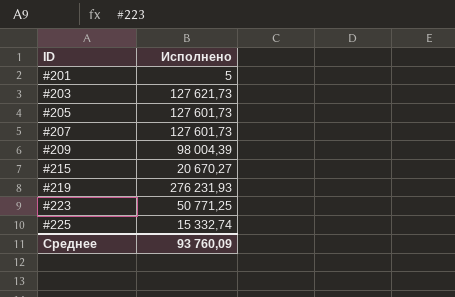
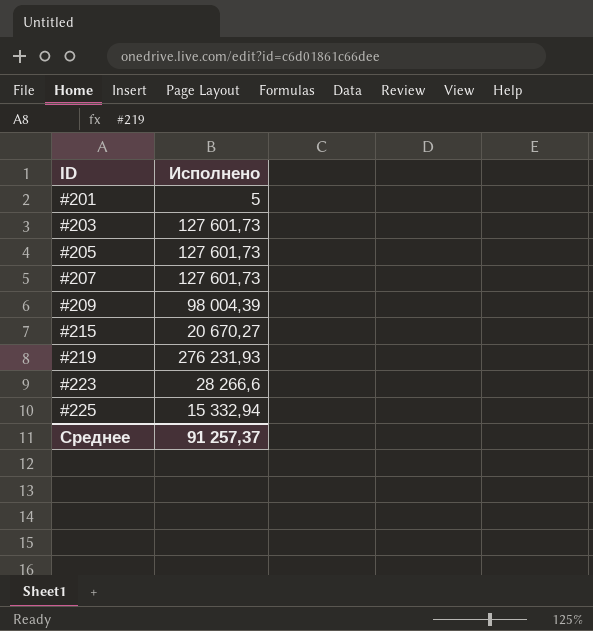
#203 | Исполнено: 127 621,73 -> 127 601,73
#223 | Исполнено: 50 771,25 -> 28 266,6
#225 | Исполнено: 15 332,74 -> 15 332,94
Среднее | Исполнено: 93 760,09 -> 91 257,37

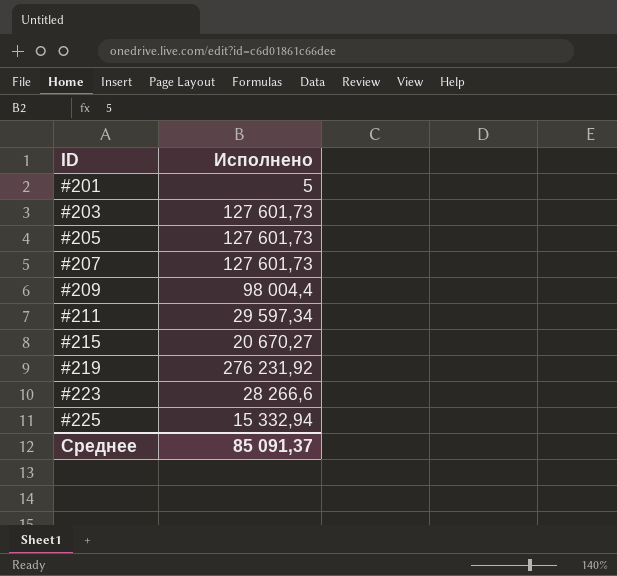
#209 | Исполнено: 98 004,39 -> 98 004,4
row #211: none -> 29 597,34
#219 | Исполнено: 276 231,93 -> 276 231,92
Среднее | Исполнено: 91 257,37 -> 85 091,37

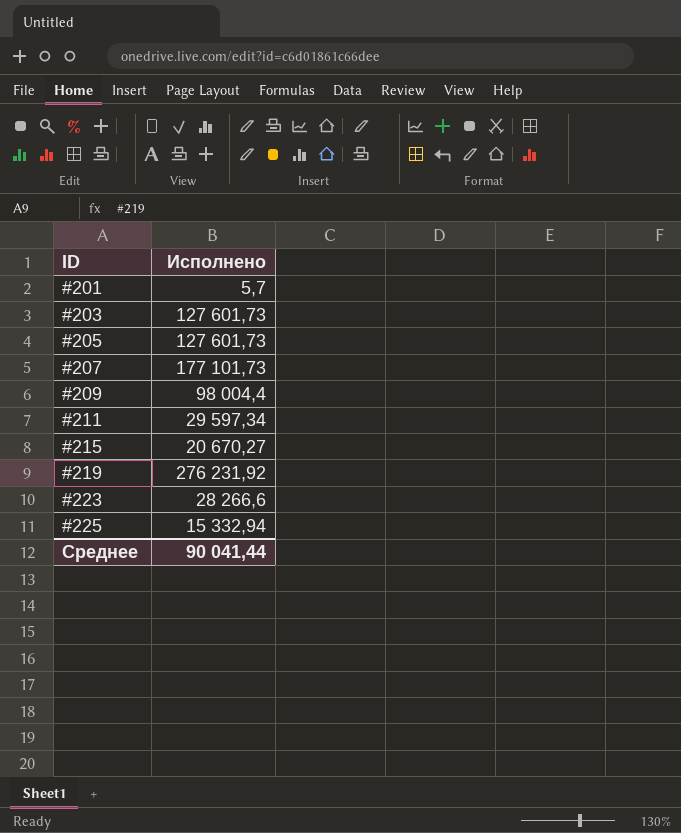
#201 | Исполнено: 5 -> 5,7
#207 | Исполнено: 127 601,73 -> 177 101,73
Среднее | Исполнено: 85 091,37 -> 90 041,44

